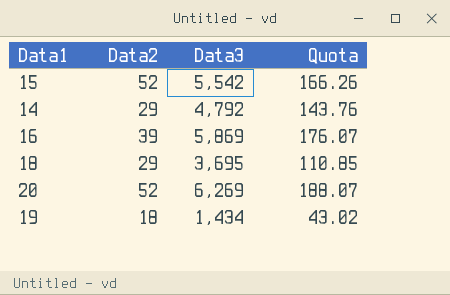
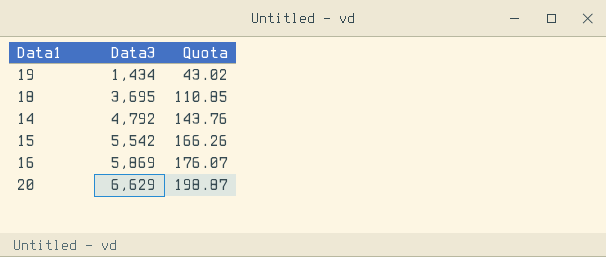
row order: none -> Data3 ascending
column Data2 | position: 2 -> none
20 | Data3: 6,269 -> 6,629
20 | Quota: 188.07 -> 198.87

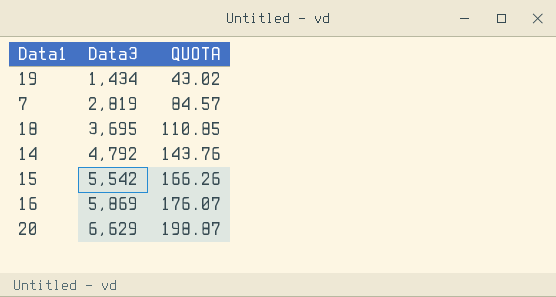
column name: Quota -> QUOTA
row 7: none -> 2,819 | 84.57

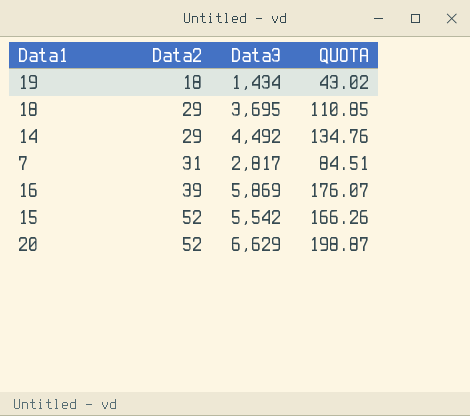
row order: Data3 ascending -> Data2 ascending
column Data2 | position: none -> 2
14 | Data3: 4,792 -> 4,492
14 | QUOTA: 143.76 -> 134.76
7 | Data3: 2,819 -> 2,817
7 | QUOTA: 84.57 -> 84.51

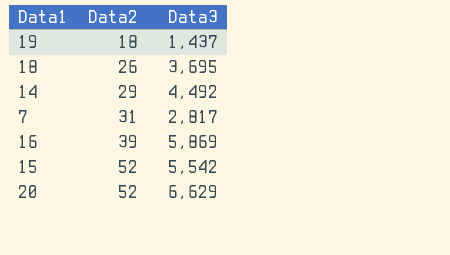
column QUOTA | formula: [Data3] * 0.03 -> none
19 | Data3: 1,434 -> 1,437
18 | Data2: 29 -> 26

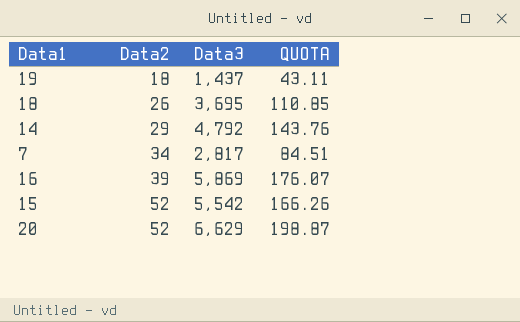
column QUOTA | formula: none -> [Data3] * 0.03
14 | Data3: 4,492 -> 4,792
7 | Data2: 31 -> 34

